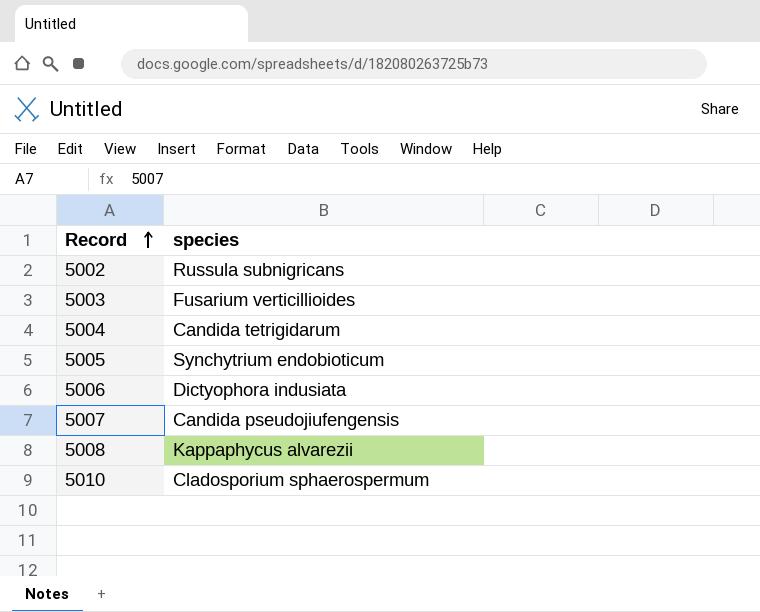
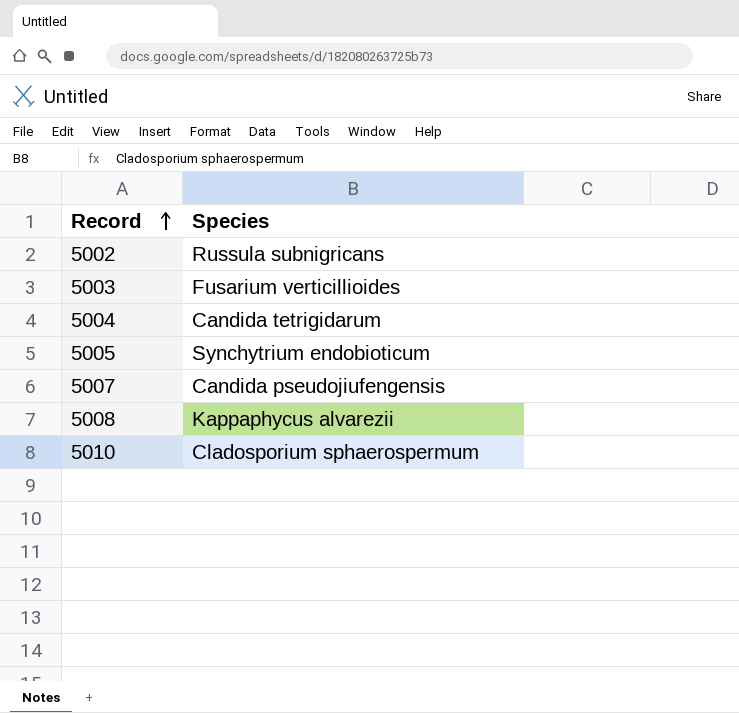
column name: species -> Species
row 5006: Dictyophora indusiata -> none

